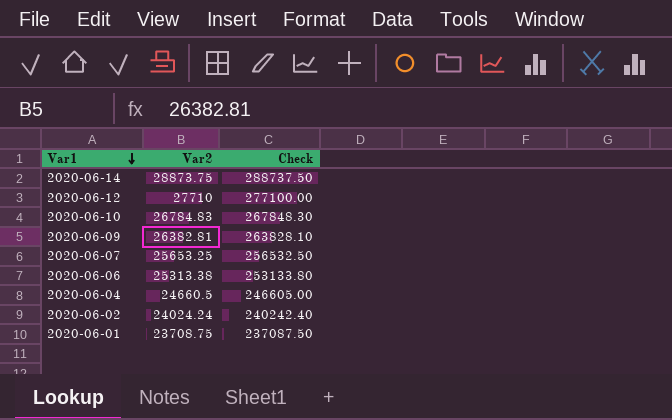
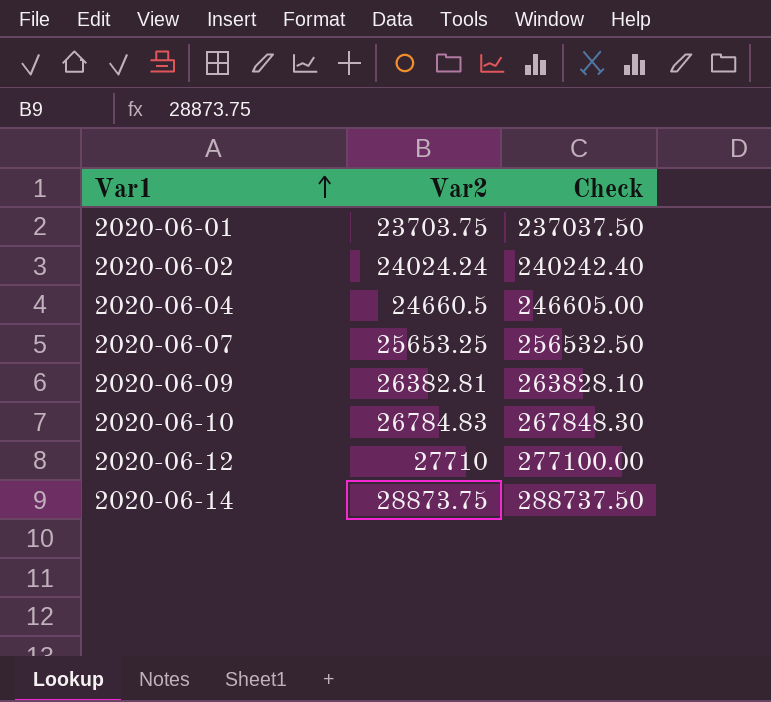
row order: Var1 descending -> Var1 ascending
row 2020-06-06: 25313.38 | 253133.80 -> none
2020-06-01 | Var2: 23708.75 -> 23703.75
2020-06-01 | Check: 237087.50 -> 237037.50

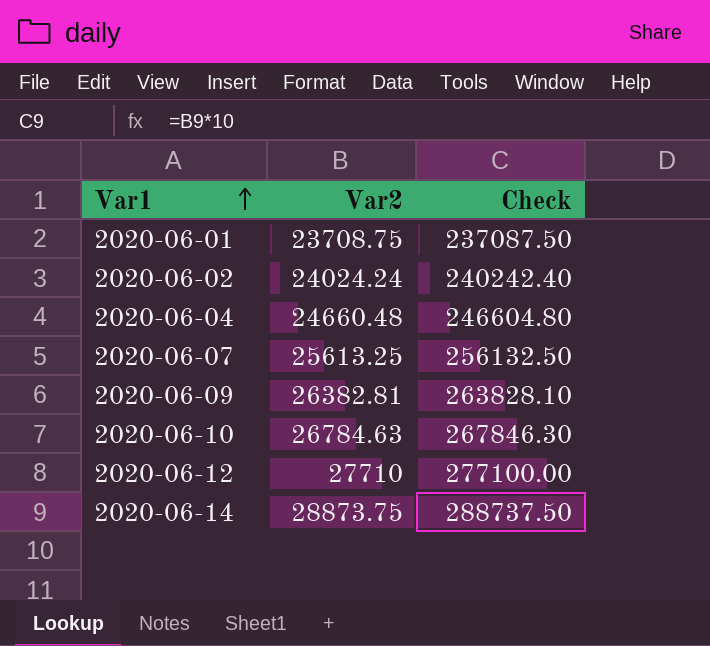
2020-06-01 | Var2: 23703.75 -> 23708.75
2020-06-01 | Check: 237037.50 -> 237087.50
2020-06-04 | Var2: 24660.5 -> 24660.48
2020-06-04 | Check: 246605.00 -> 246604.80
2020-06-07 | Var2: 25653.25 -> 25613.25
2020-06-07 | Check: 256532.50 -> 256132.50
2020-06-10 | Var2: 26784.83 -> 26784.63
2020-06-10 | Check: 267848.30 -> 267846.30

